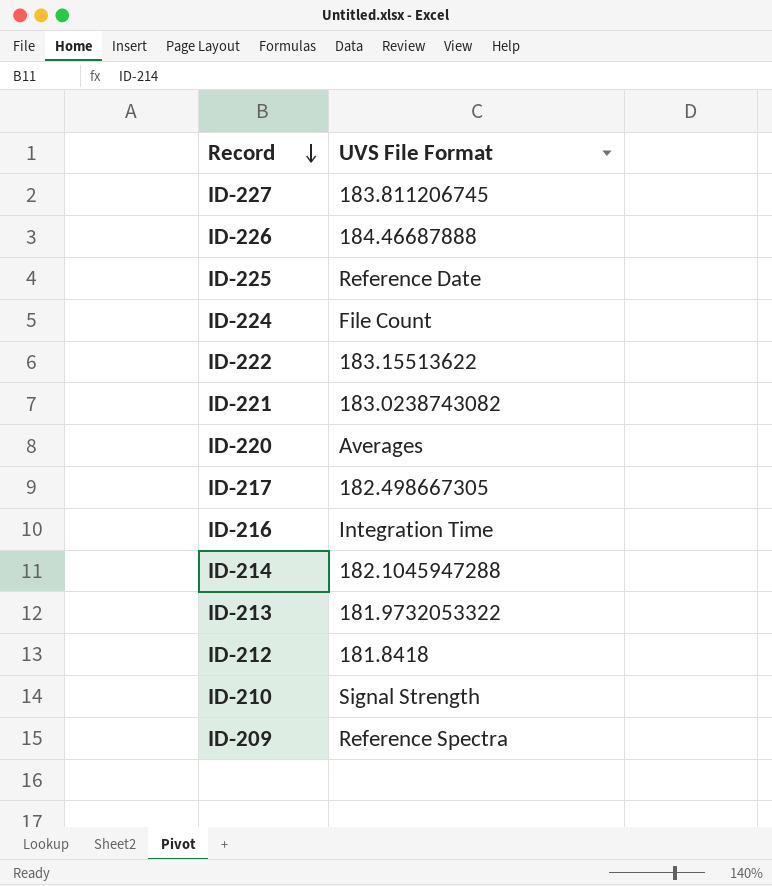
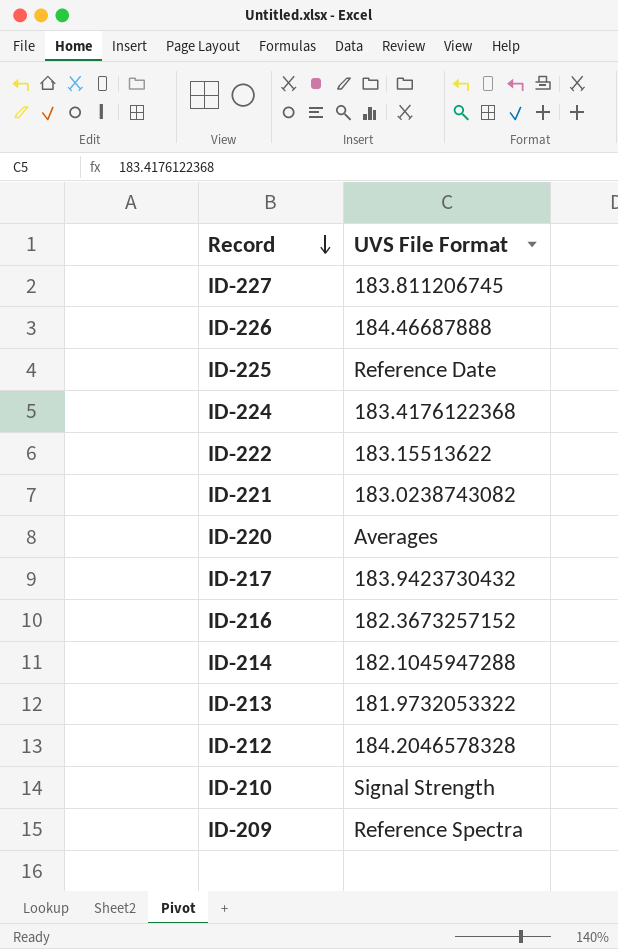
ID-224 | UVS File Format: File Count -> 183.4176122368
ID-217 | UVS File Format: 182.498667305 -> 183.9423730432
ID-216 | UVS File Format: Integration Time -> 182.3673257152
ID-212 | UVS File Format: 181.8418 -> 184.2046578328

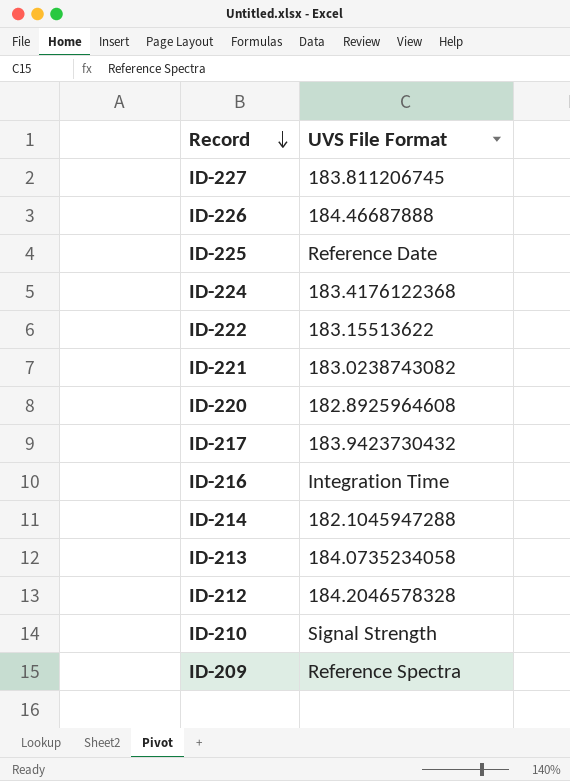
ID-220 | UVS File Format: Averages -> 182.8925964608
ID-216 | UVS File Format: 182.3673257152 -> Integration Time
ID-213 | UVS File Format: 181.9732053322 -> 184.0735234058

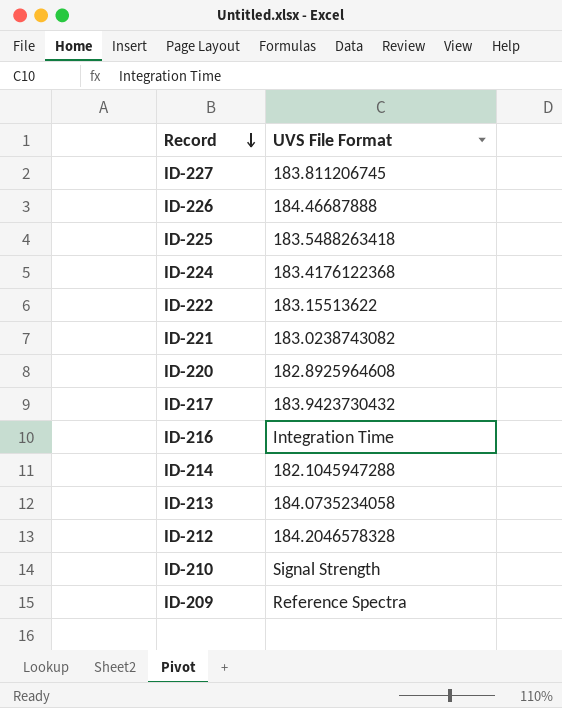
ID-225 | UVS File Format: Reference Date -> 183.5488263418

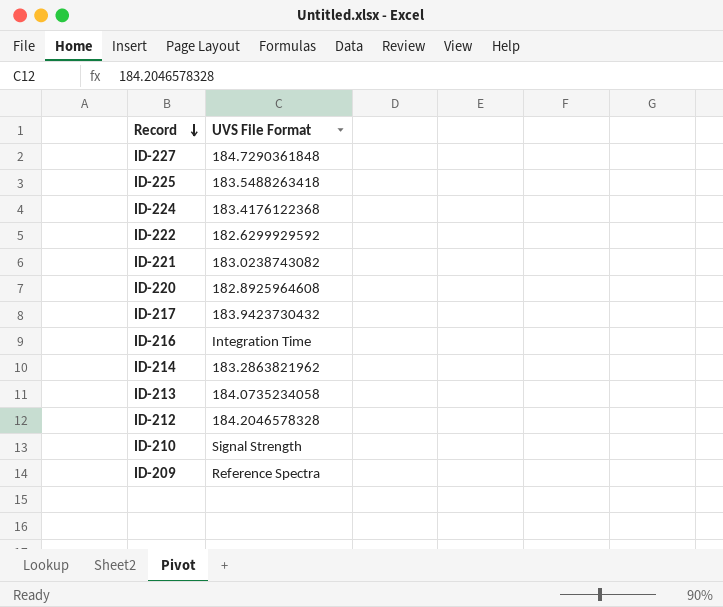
row ID-226: 184.46687888 -> none
ID-227 | UVS File Format: 183.811206745 -> 184.7290361848
ID-222 | UVS File Format: 183.15513622 -> 182.6299929592
ID-214 | UVS File Format: 182.1045947288 -> 183.2863821962

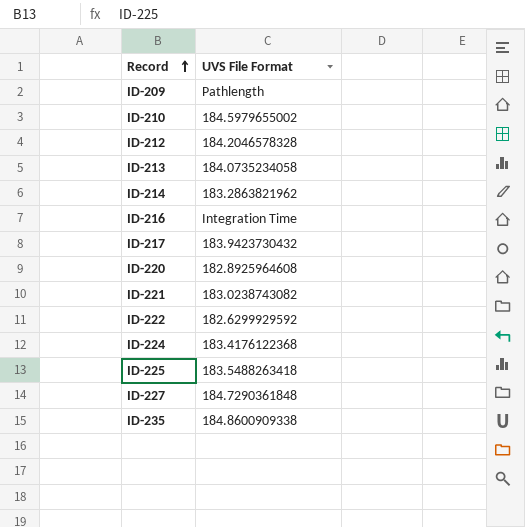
row order: Record descending -> Record ascending
ID-209 | UVS File Format: Reference Spectra -> Pathlength
ID-210 | UVS File Format: Signal Strength -> 184.5979655002
row ID-235: none -> 184.8600909338

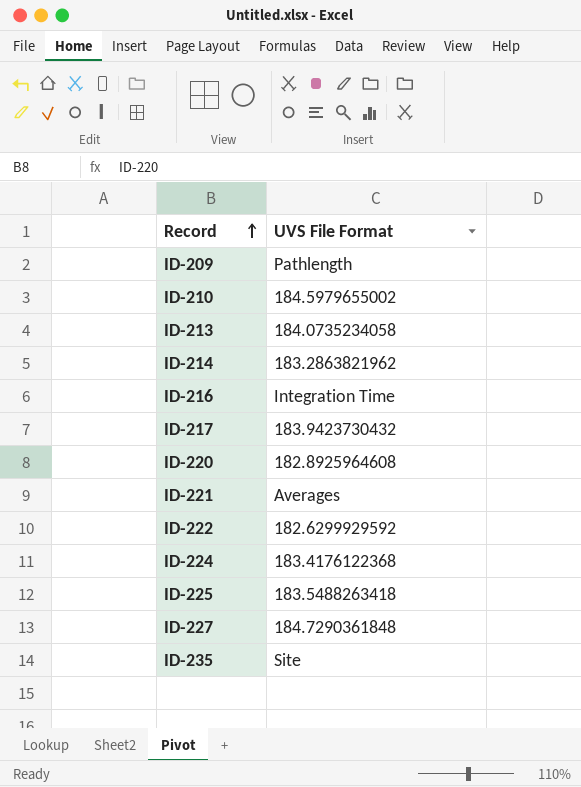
row ID-212: 184.2046578328 -> none
ID-221 | UVS File Format: 183.0238743082 -> Averages
ID-235 | UVS File Format: 184.8600909338 -> Site

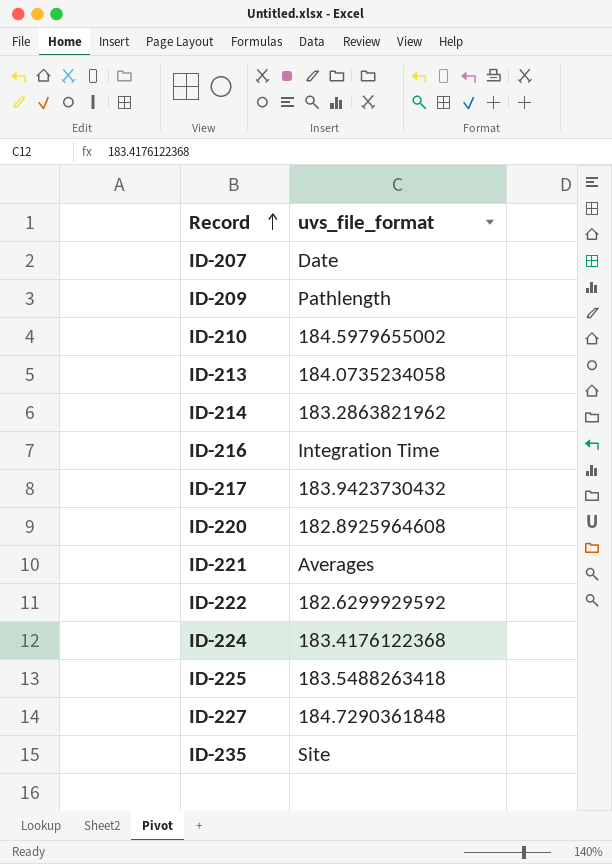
column name: UVS File Format -> uvs_file_format
row ID-207: none -> Date

